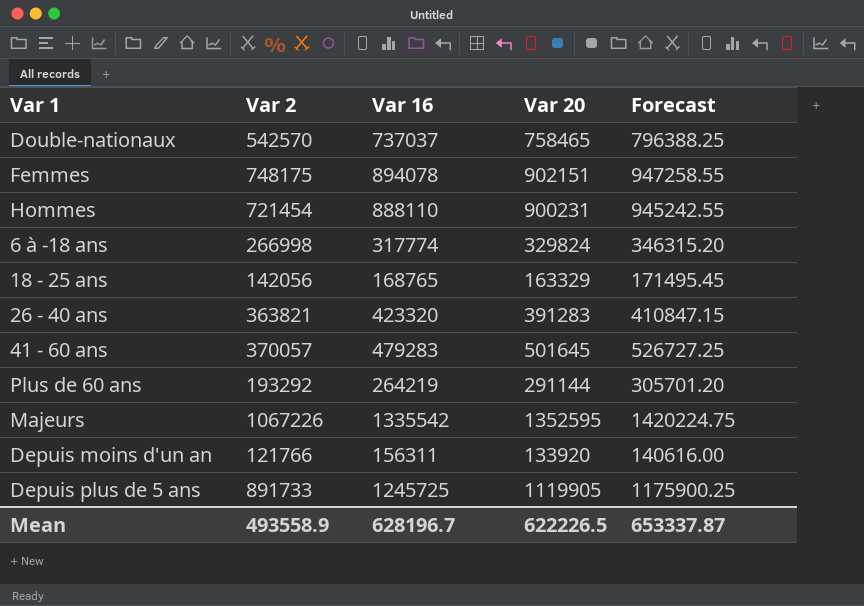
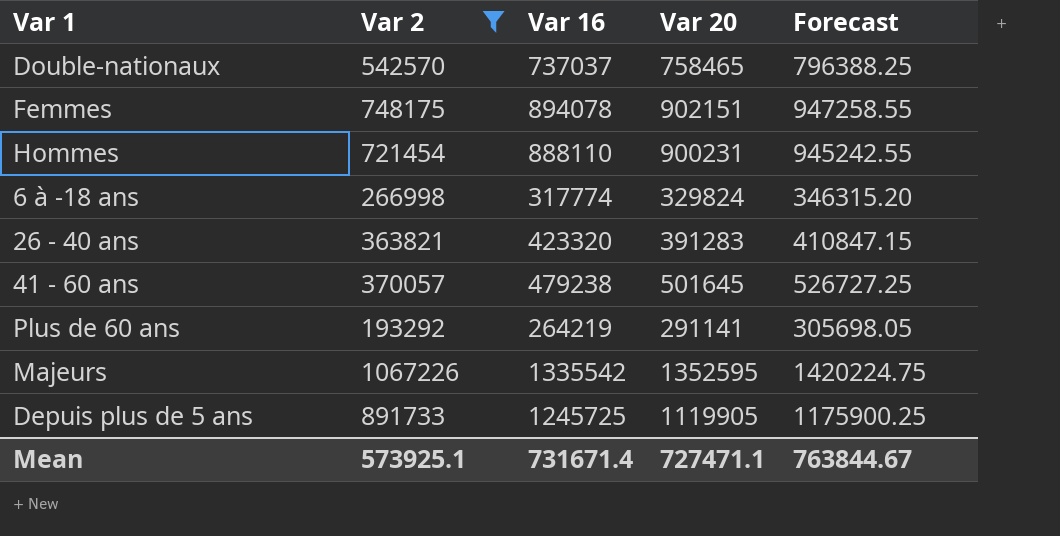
filter: none -> Var 2 >= 193292
41 - 60 ans | Var 16: 479283 -> 479238
Plus de 60 ans | Var 20: 291144 -> 291141
Plus de 60 ans | Forecast: 305701.20 -> 305698.05
Mean | Var 2: 493558.9 -> 573925.1
Mean | Var 16: 628196.7 -> 731671.4
Mean | Var 20: 622226.5 -> 727471.1
Mean | Forecast: 653337.87 -> 763844.67

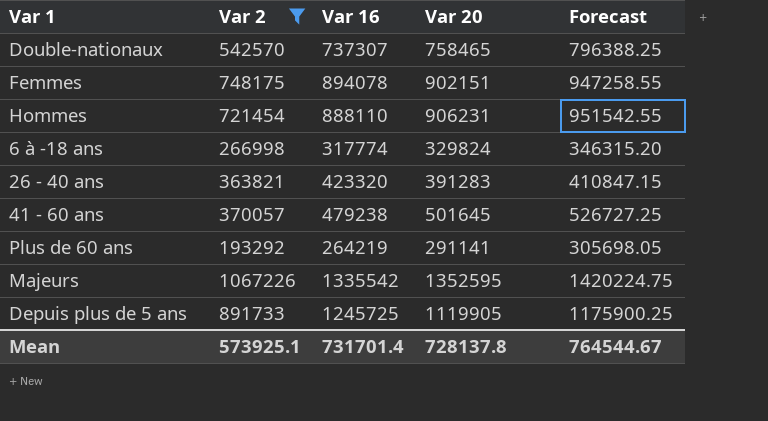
Double-nationaux | Var 16: 737037 -> 737307
Hommes | Var 20: 900231 -> 906231
Hommes | Forecast: 945242.55 -> 951542.55
Mean | Var 16: 731671.4 -> 731701.4
Mean | Var 20: 727471.1 -> 728137.8
Mean | Forecast: 763844.67 -> 764544.67

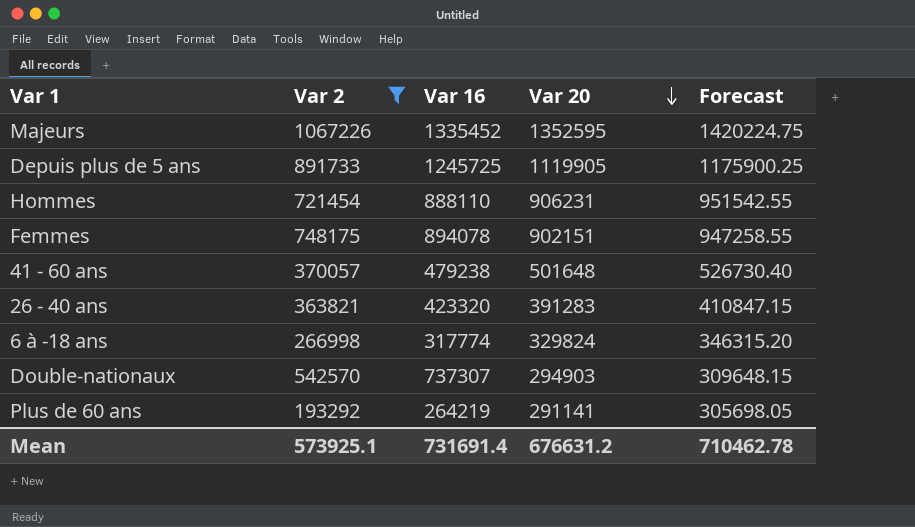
row order: none -> Var 20 descending
Majeurs | Var 16: 1335542 -> 1335452
41 - 60 ans | Var 20: 501645 -> 501648
41 - 60 ans | Forecast: 526727.25 -> 526730.40
Double-nationaux | Var 20: 758465 -> 294903
Double-nationaux | Forecast: 796388.25 -> 309648.15
Mean | Var 16: 731701.4 -> 731691.4
Mean | Var 20: 728137.8 -> 676631.2
Mean | Forecast: 764544.67 -> 710462.78

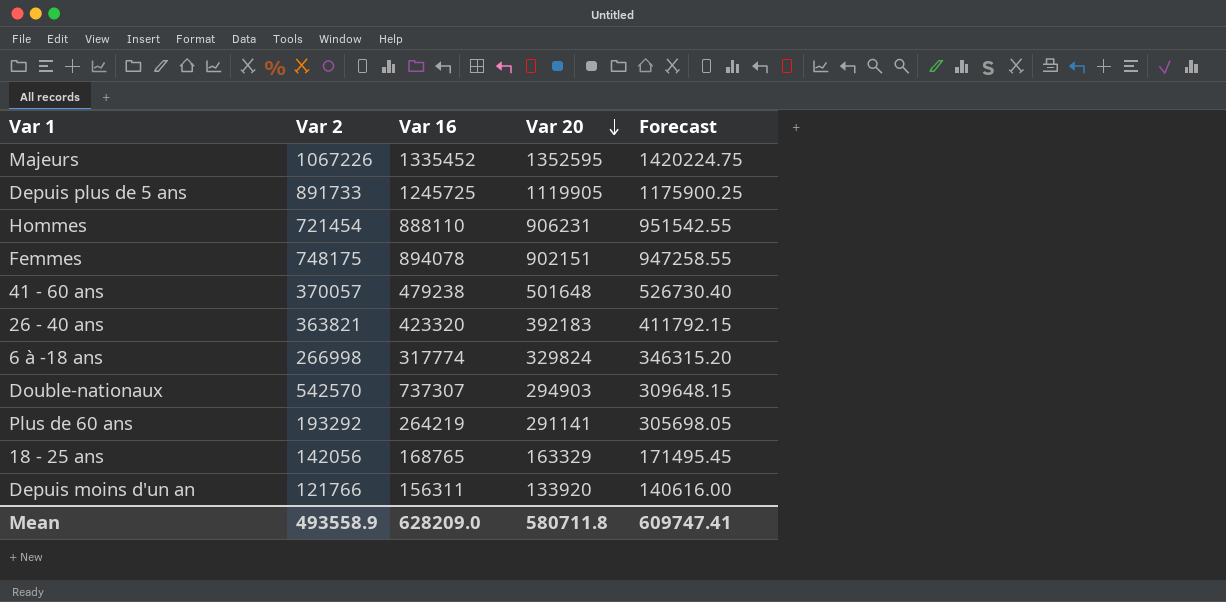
filter: Var 2 >= 193292 -> none
26 - 40 ans | Var 20: 391283 -> 392183
26 - 40 ans | Forecast: 410847.15 -> 411792.15
Mean | Var 2: 573925.1 -> 493558.9
Mean | Var 16: 731691.4 -> 628209.0
Mean | Var 20: 676631.2 -> 580711.8
Mean | Forecast: 710462.78 -> 609747.41

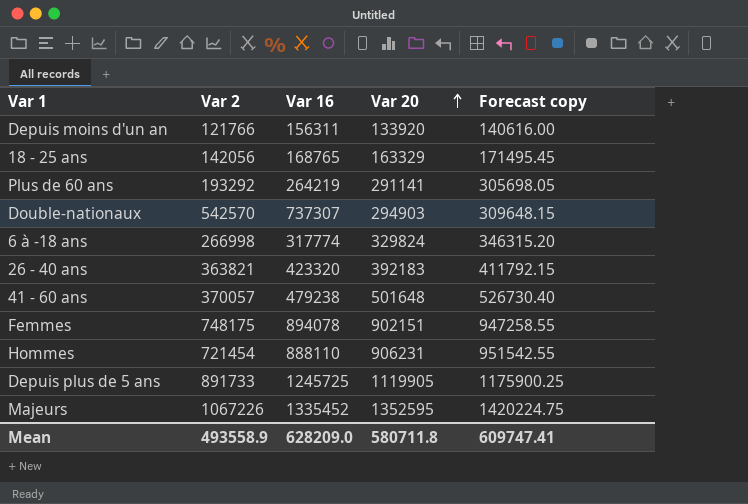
row order: Var 20 descending -> Var 20 ascending
column name: Forecast -> Forecast copy

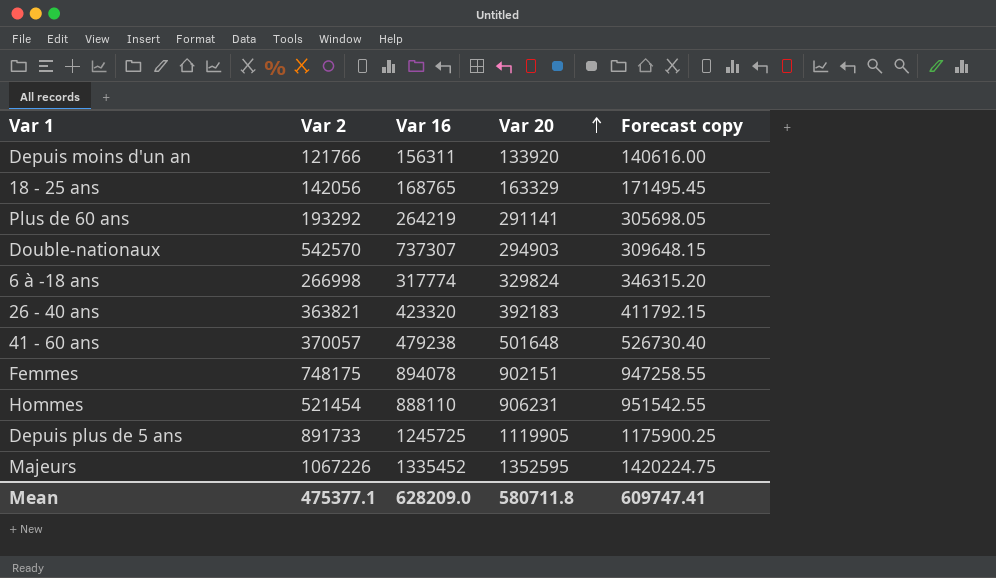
Hommes | Var 2: 721454 -> 521454
Mean | Var 2: 493558.9 -> 475377.1

